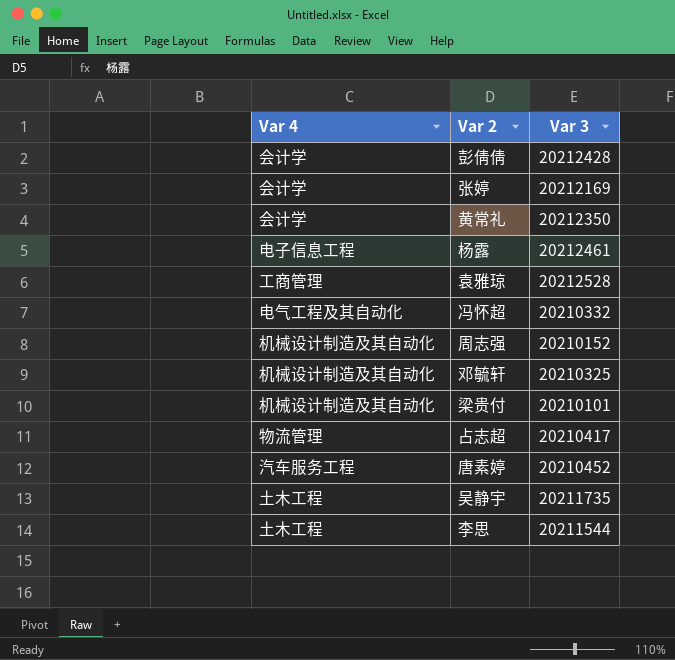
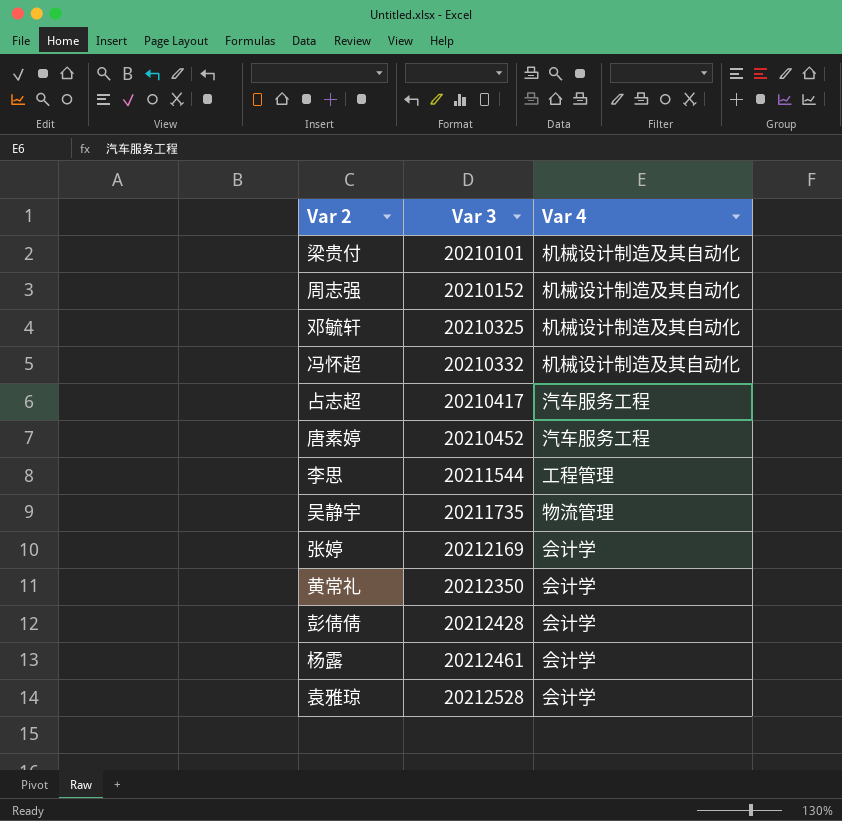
row order: none -> Var 3 ascending
column Var 4 | position: 1 -> 3
冯怀超 | Var 4: 电气工程及其自动化 -> 机械设计制造及其自动化
占志超 | Var 4: 物流管理 -> 汽车服务工程
李思 | Var 4: 土木工程 -> 工程管理
吴静宇 | Var 4: 土木工程 -> 物流管理
杨露 | Var 4: 电子信息工程 -> 会计学
袁雅琼 | Var 4: 工商管理 -> 会计学

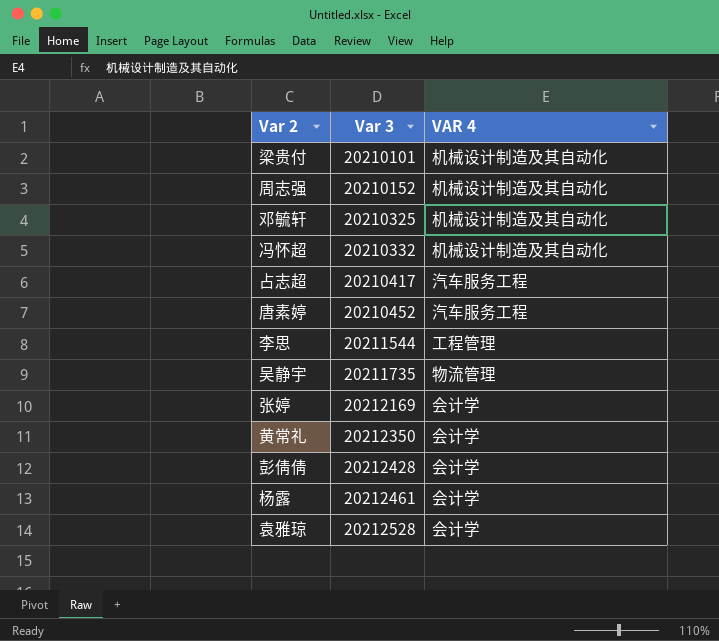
column name: Var 4 -> VAR 4

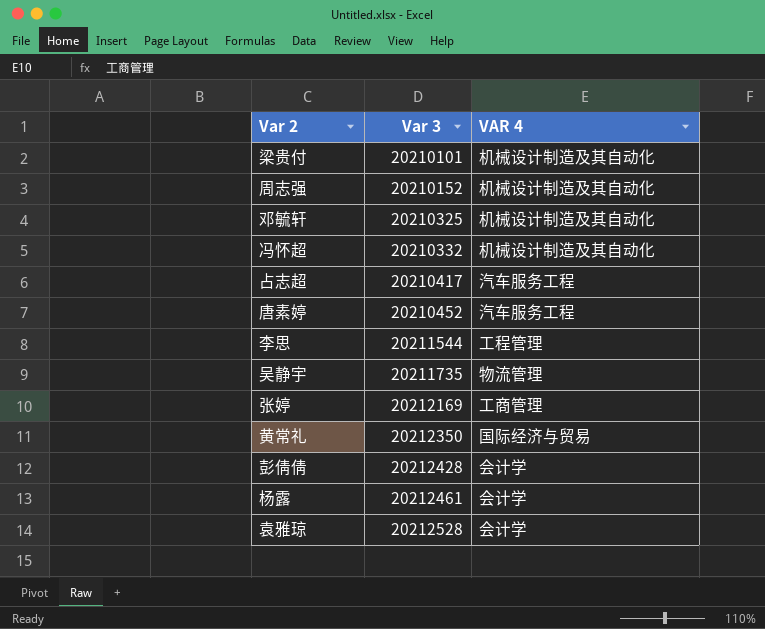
张婷 | VAR 4: 会计学 -> 工商管理
黄常礼 | VAR 4: 会计学 -> 国际经济与贸易

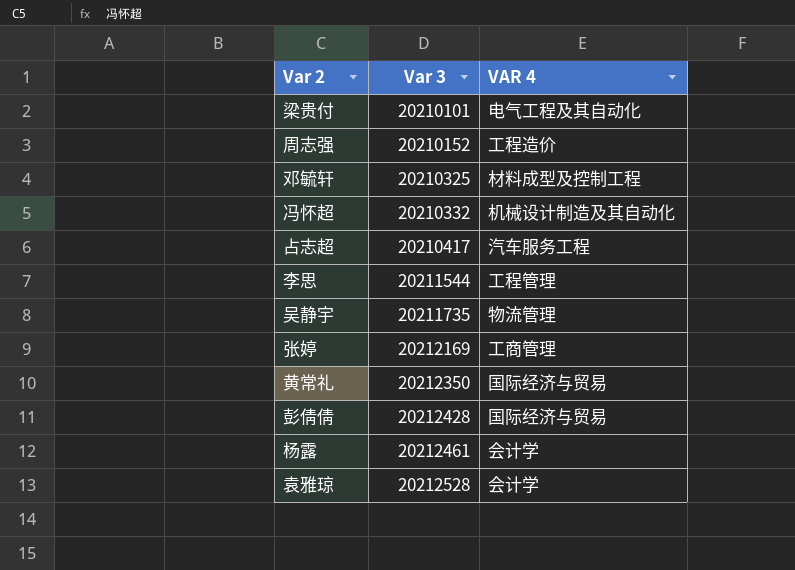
row 唐素婷: 20210452 | 汽车服务工程 -> none
梁贵付 | VAR 4: 机械设计制造及其自动化 -> 电气工程及其自动化
周志强 | VAR 4: 机械设计制造及其自动化 -> 工程造价
邓毓轩 | VAR 4: 机械设计制造及其自动化 -> 材料成型及控制工程
彭倩倩 | VAR 4: 会计学 -> 国际经济与贸易

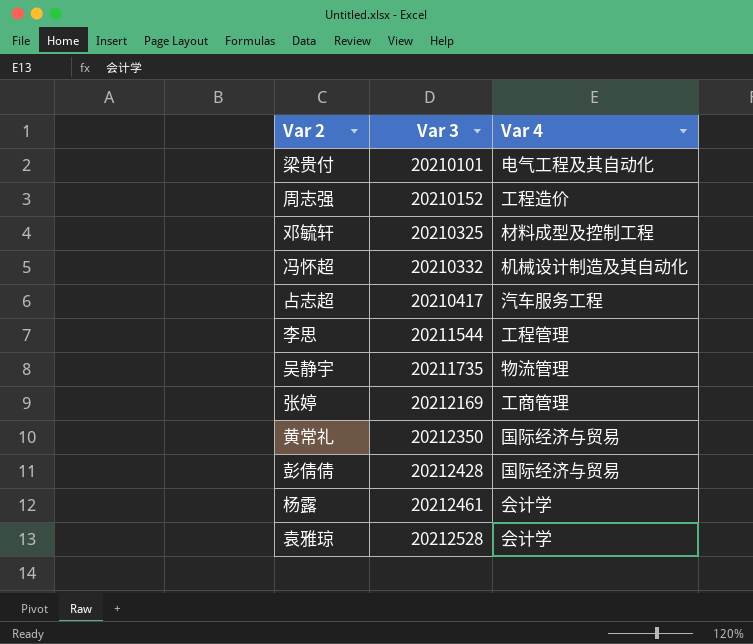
column name: VAR 4 -> Var 4

